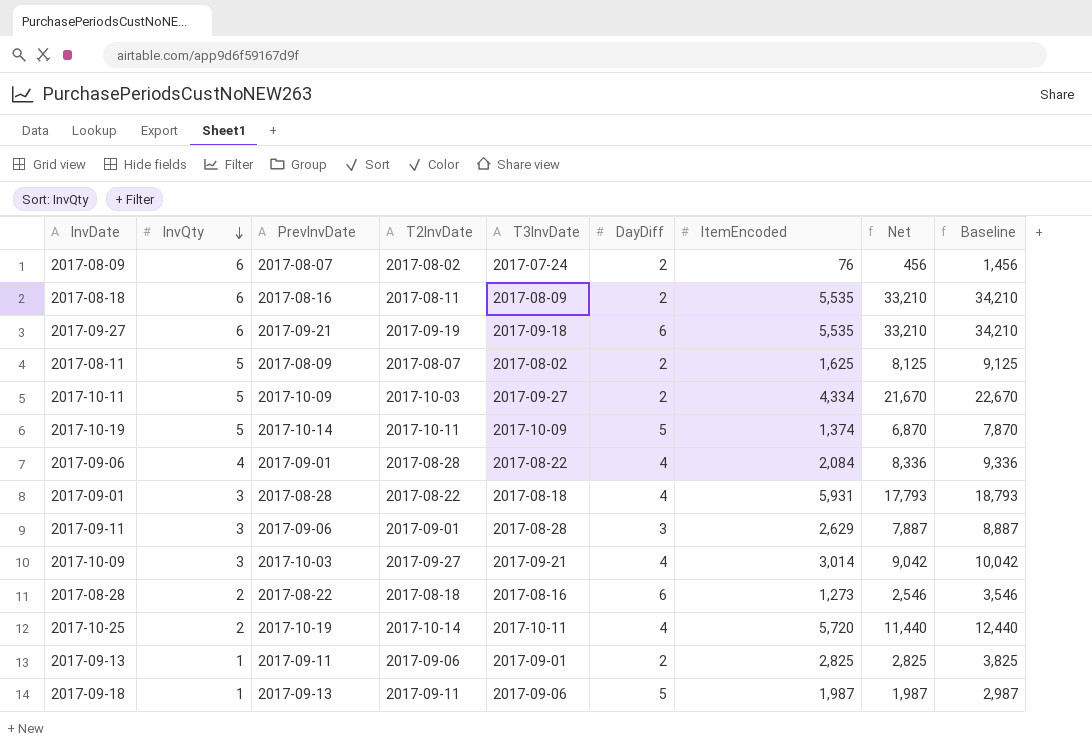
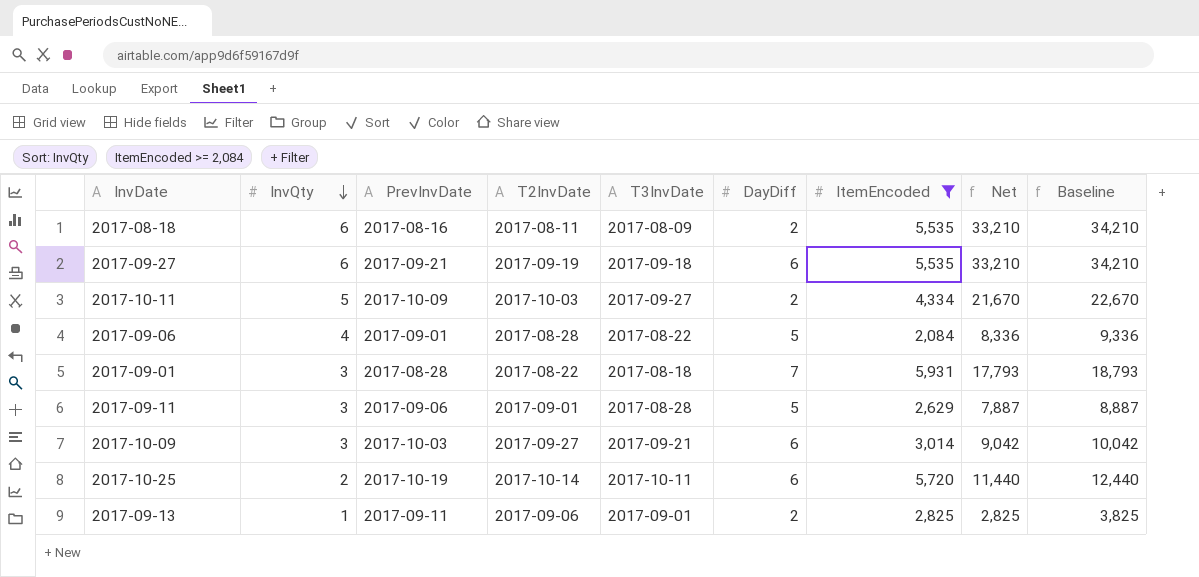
filter: none -> ItemEncoded >= 2,084
2017-09-06 | DayDiff: 4 -> 5
2017-09-01 | DayDiff: 4 -> 7
2017-09-11 | DayDiff: 3 -> 5
2017-10-09 | DayDiff: 4 -> 6
2017-10-25 | DayDiff: 4 -> 6

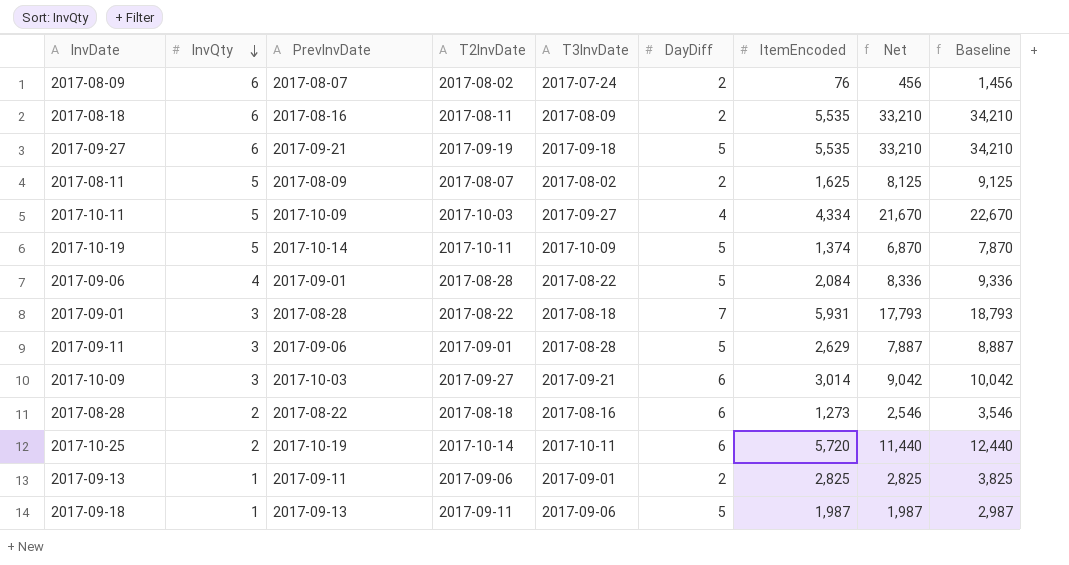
filter: ItemEncoded >= 2,084 -> none
2017-09-27 | DayDiff: 6 -> 5
2017-10-11 | DayDiff: 2 -> 4

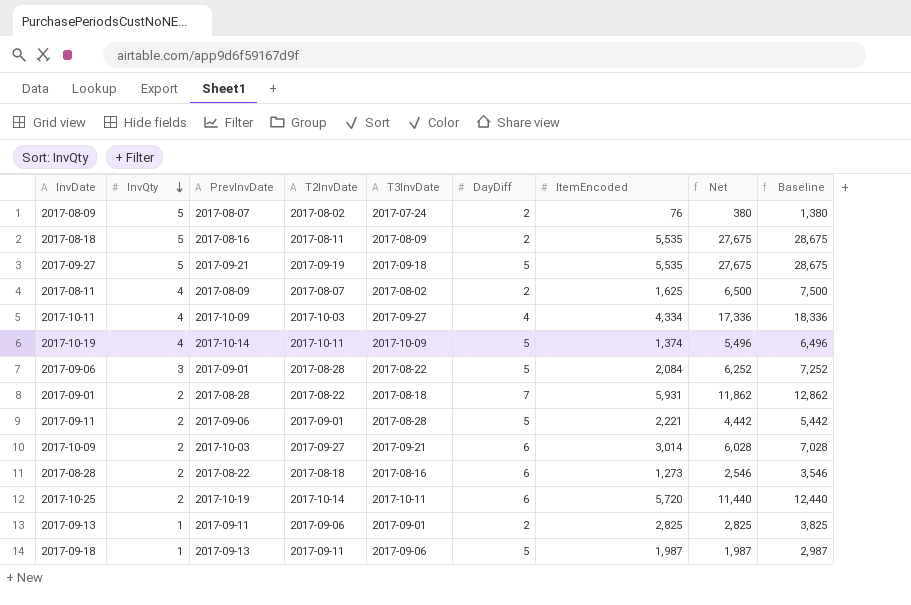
2017-08-09 | InvQty: 6 -> 5
2017-08-09 | Net: 456 -> 380
2017-08-09 | Baseline: 1,456 -> 1,380
2017-08-18 | InvQty: 6 -> 5
2017-08-18 | Net: 33,210 -> 27,675
2017-08-18 | Baseline: 34,210 -> 28,675
2017-09-27 | InvQty: 6 -> 5
2017-09-27 | Net: 33,210 -> 27,675
2017-09-27 | Baseline: 34,210 -> 28,675
2017-08-11 | InvQty: 5 -> 4
2017-08-11 | Net: 8,125 -> 6,500
2017-08-11 | Baseline: 9,125 -> 7,500
2017-10-11 | InvQty: 5 -> 4
2017-10-11 | Net: 21,670 -> 17,336
2017-10-11 | Baseline: 22,670 -> 18,336
2017-10-19 | InvQty: 5 -> 4
2017-10-19 | Net: 6,870 -> 5,496
2017-10-19 | Baseline: 7,870 -> 6,496
2017-09-06 | InvQty: 4 -> 3
2017-09-06 | Net: 8,336 -> 6,252
2017-09-06 | Baseline: 9,336 -> 7,252
2017-09-01 | InvQty: 3 -> 2
2017-09-01 | Net: 17,793 -> 11,862
2017-09-01 | Baseline: 18,793 -> 12,862
2017-09-11 | InvQty: 3 -> 2
2017-09-11 | ItemEncoded: 2,629 -> 2,221
2017-09-11 | Net: 7,887 -> 4,442
2017-09-11 | Baseline: 8,887 -> 5,442
2017-10-09 | InvQty: 3 -> 2
2017-10-09 | Net: 9,042 -> 6,028
2017-10-09 | Baseline: 10,042 -> 7,028

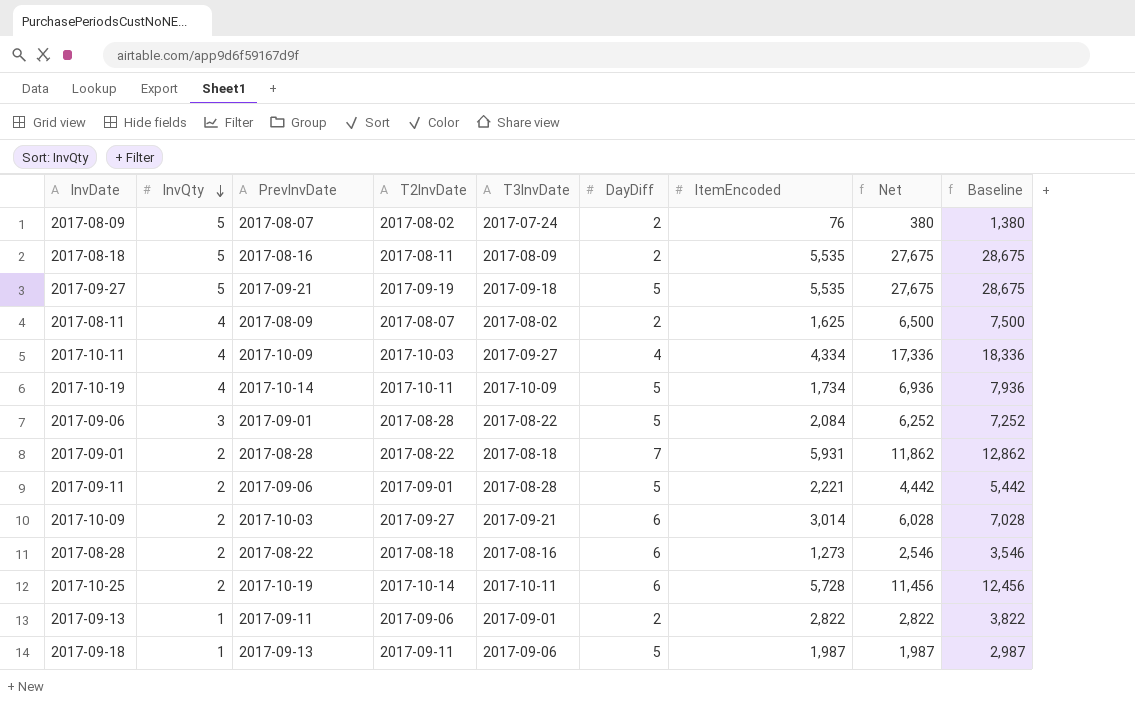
2017-10-19 | ItemEncoded: 1,374 -> 1,734
2017-10-19 | Net: 5,496 -> 6,936
2017-10-19 | Baseline: 6,496 -> 7,936
2017-10-25 | ItemEncoded: 5,720 -> 5,728
2017-10-25 | Net: 11,440 -> 11,456
2017-10-25 | Baseline: 12,440 -> 12,456
2017-09-13 | ItemEncoded: 2,825 -> 2,822
2017-09-13 | Net: 2,825 -> 2,822
2017-09-13 | Baseline: 3,825 -> 3,822

